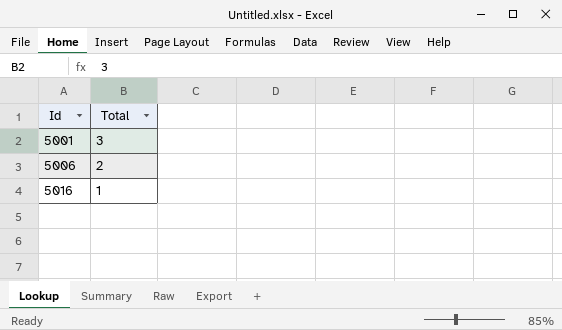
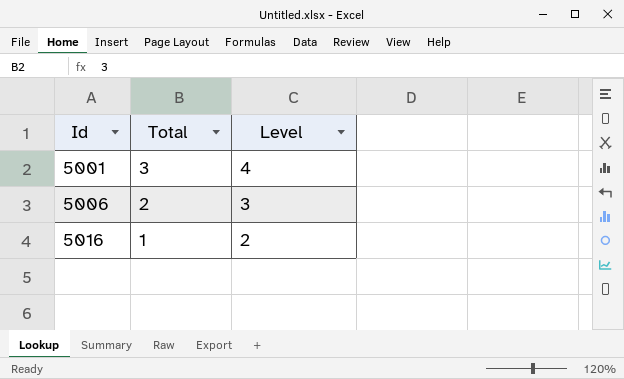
column Level | formula: none -> [Total] + 1

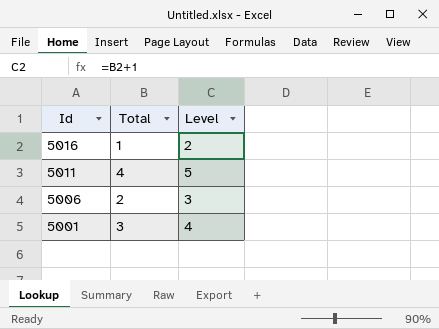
row order: Id ascending -> Id descending
row 5011: none -> 4 | 5

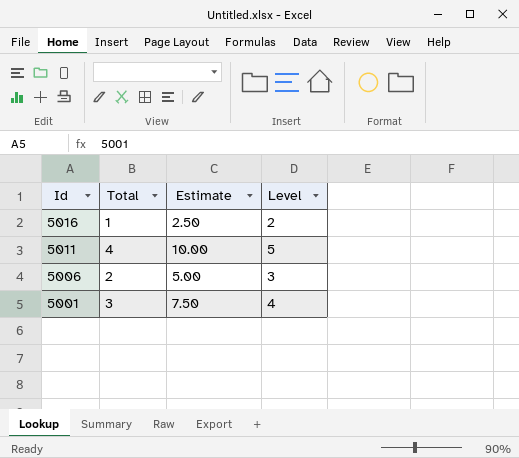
column Estimate | formula: none -> [Total] * 2.5

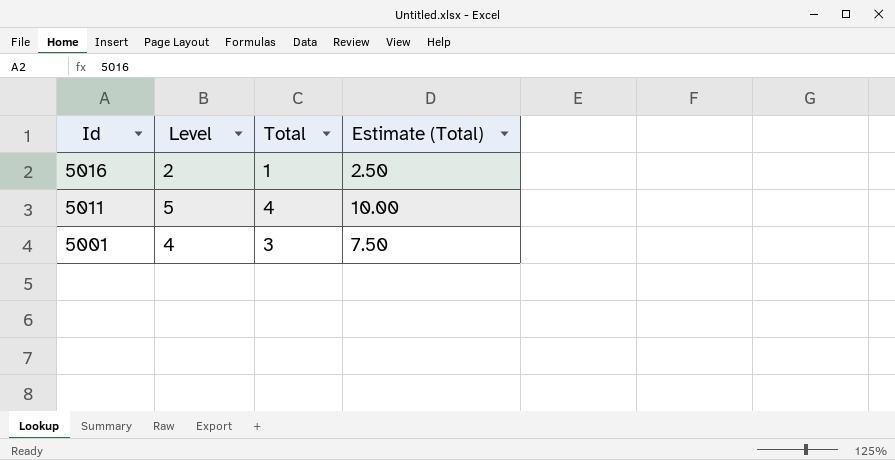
column Level | position: 4 -> 2
column name: Estimate -> Estimate (Total)
row 5006: 2 | 5.00 | 3 -> none

